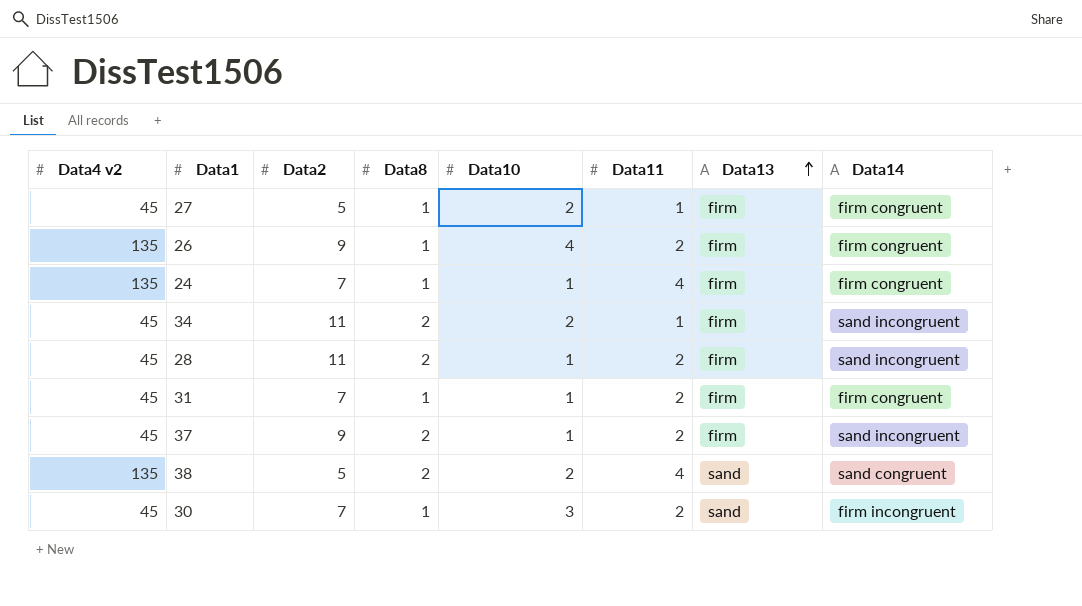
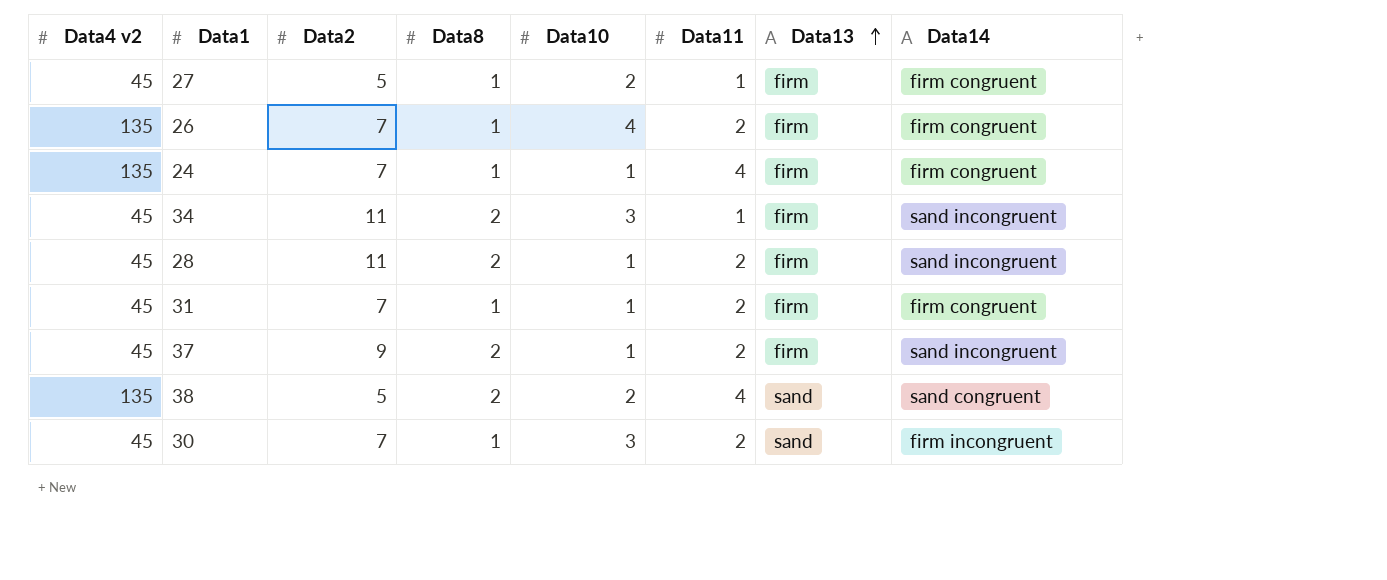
26 | Data2: 9 -> 7
34 | Data10: 2 -> 3

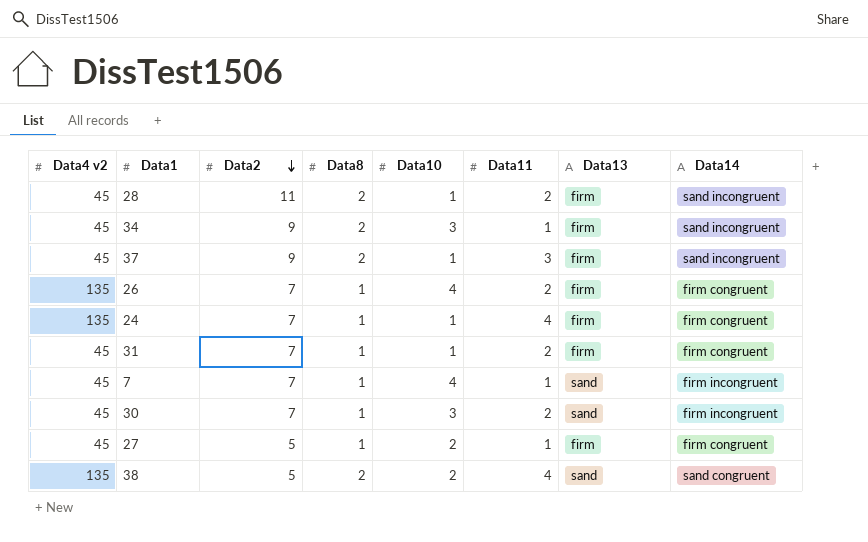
row order: Data13 ascending -> Data2 descending
34 | Data2: 11 -> 9
37 | Data11: 2 -> 3
row 7: none -> 45 | 7 | 1 | 4 | 1 | sand | firm incongruent

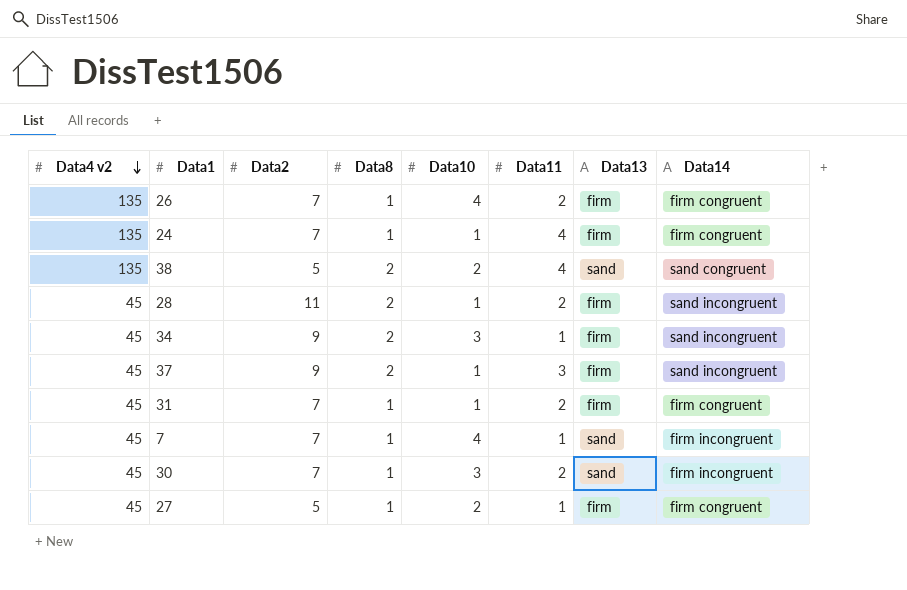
row order: Data2 descending -> Data4 v2 descending

